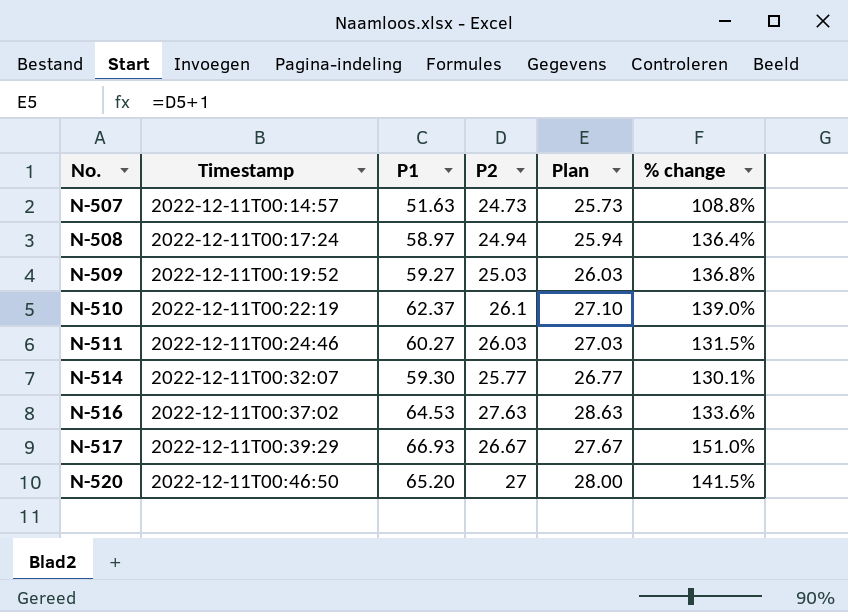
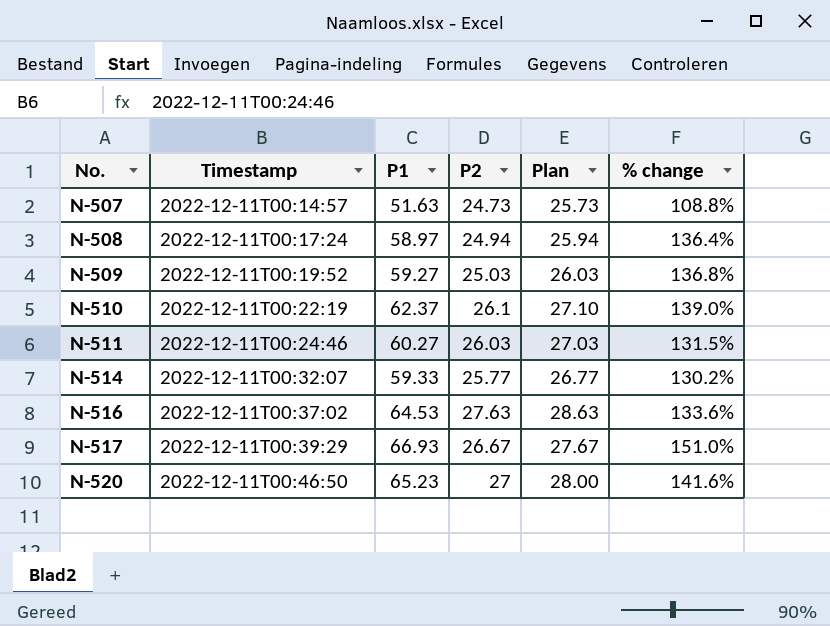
N-514 | P1: 59.30 -> 59.33
N-514 | % change: 130.1% -> 130.2%
N-520 | P1: 65.20 -> 65.23
N-520 | % change: 141.5% -> 141.6%

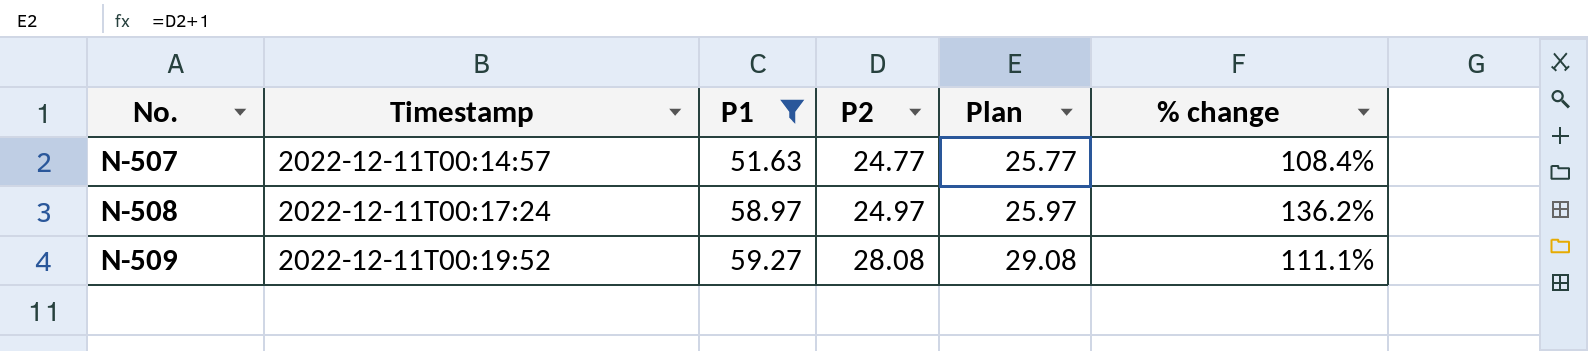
filter: none -> P1 <= 59.27
N-507 | P2: 24.73 -> 24.77
N-507 | Plan: 25.73 -> 25.77
N-507 | % change: 108.8% -> 108.4%
N-508 | P2: 24.94 -> 24.97
N-508 | Plan: 25.94 -> 25.97
N-508 | % change: 136.4% -> 136.2%
N-509 | P2: 25.03 -> 28.08
N-509 | Plan: 26.03 -> 29.08
N-509 | % change: 136.8% -> 111.1%

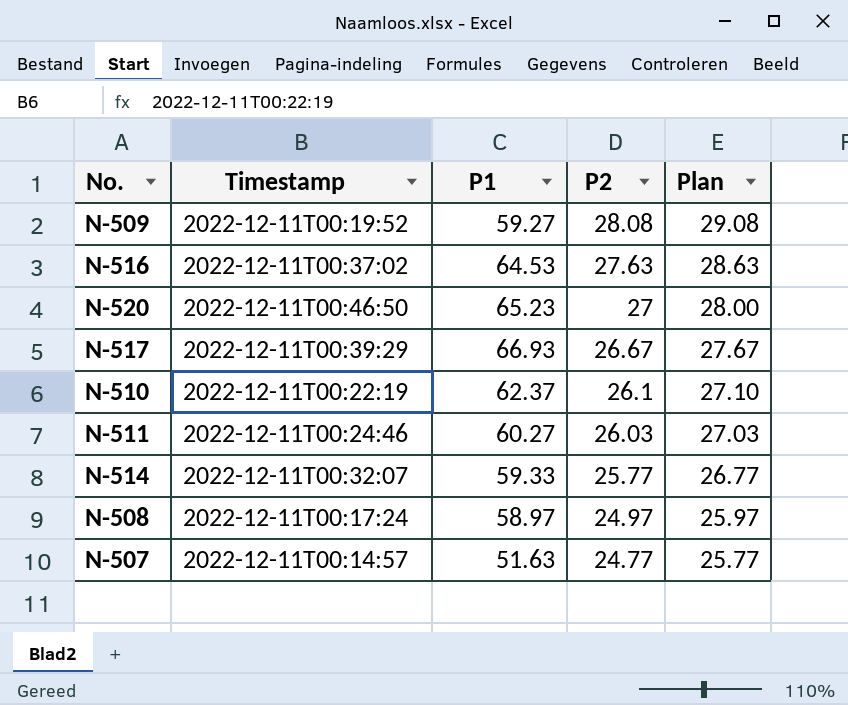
filter: P1 <= 59.27 -> none
row order: No. ascending -> P2 descending
column % change | formula: ([P1] - [P2]) / [P2] -> none

